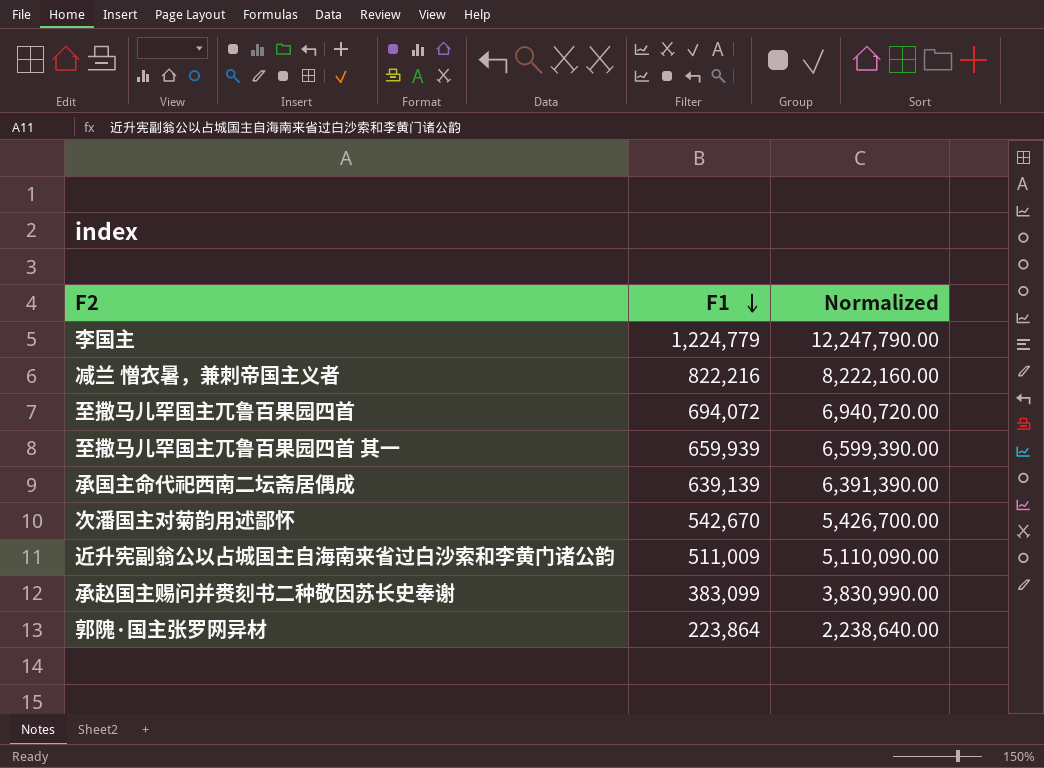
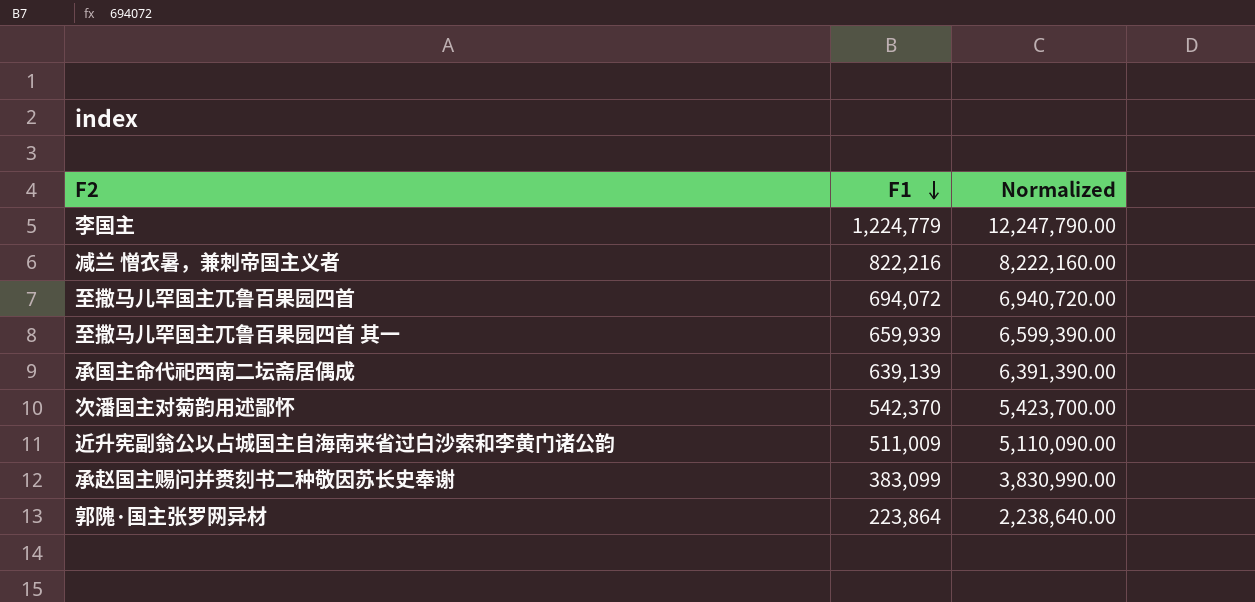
次潘国主对菊韵用述鄙怀 | F1: 542,670 -> 542,370
次潘国主对菊韵用述鄙怀 | Normalized: 5,426,700.00 -> 5,423,700.00

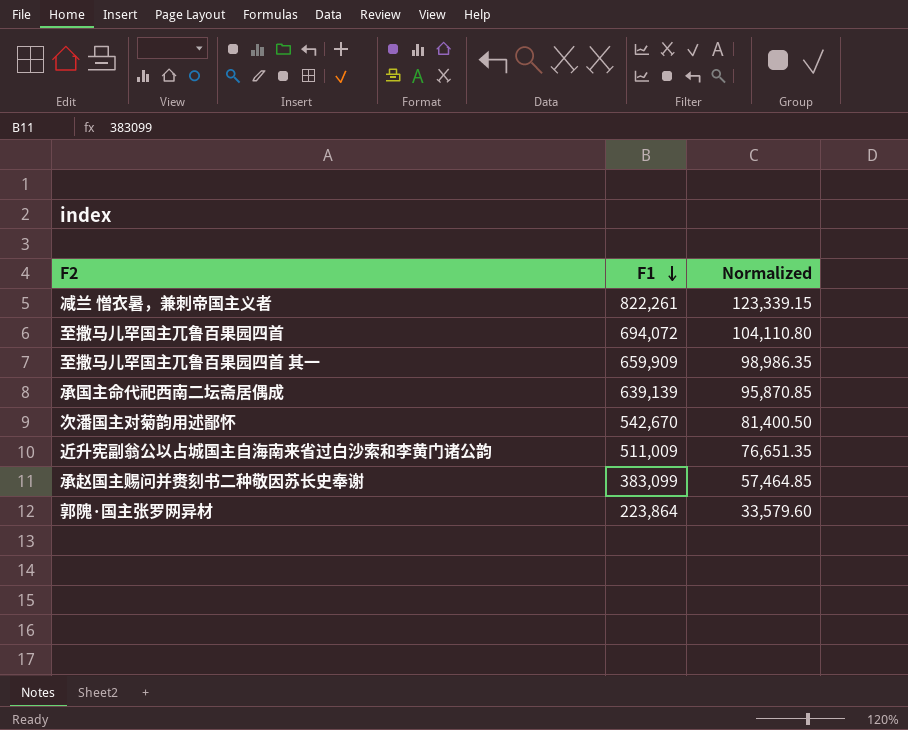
column Normalized | formula: [F1] * 10 -> [F1] * 0.15
row 李国主: 1,224,779 | 12,247,790.00 -> none
减兰 憎衣暑，兼刺帝国主义者 | F1: 822,216 -> 822,261
至撒马儿罕国主兀鲁百果园四首 其一 | F1: 659,939 -> 659,909
次潘国主对菊韵用述鄙怀 | F1: 542,370 -> 542,670

